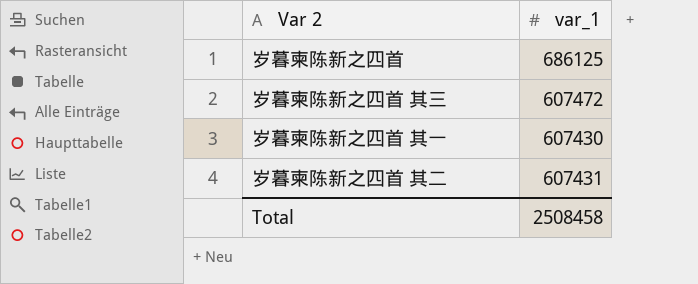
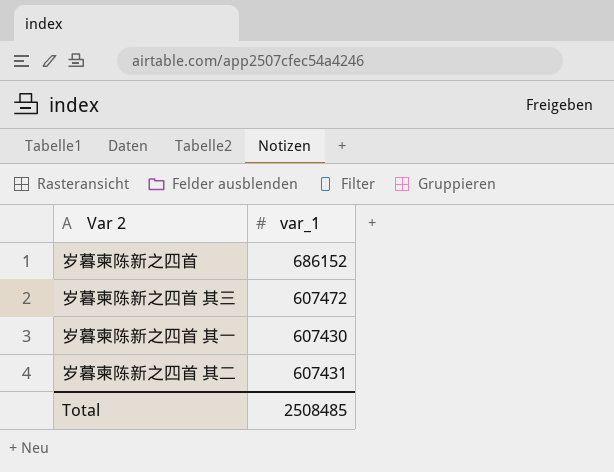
岁暮柬陈新之四首 | var_1: 686125 -> 686152
Total | var_1: 2508458 -> 2508485

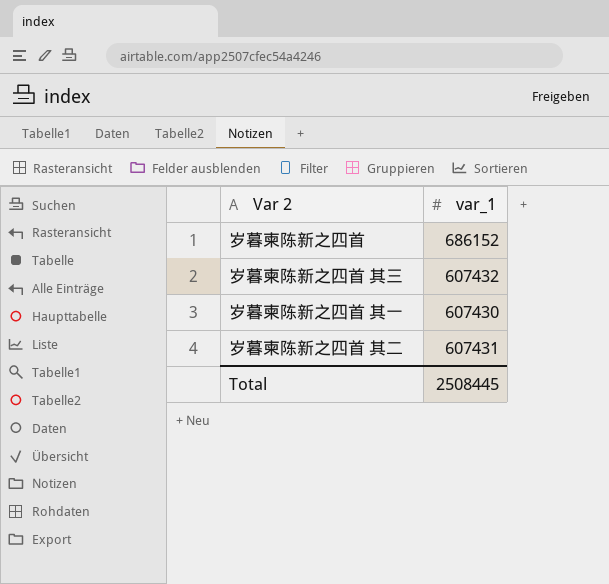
岁暮柬陈新之四首 其三 | var_1: 607472 -> 607432
Total | var_1: 2508485 -> 2508445

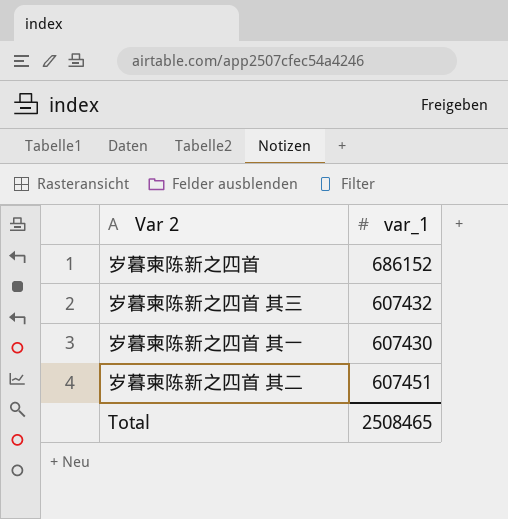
岁暮柬陈新之四首 其二 | var_1: 607431 -> 607451
Total | var_1: 2508445 -> 2508465

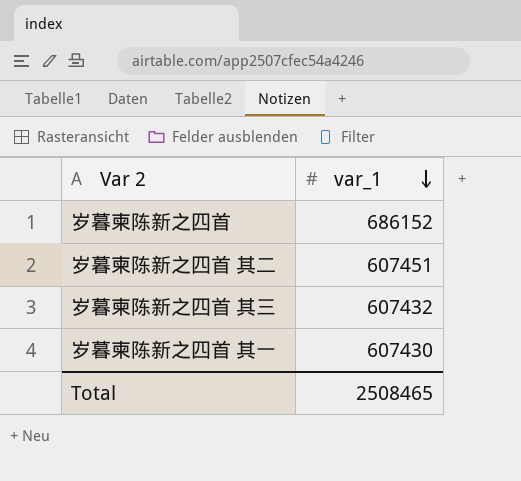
row order: none -> var_1 descending

